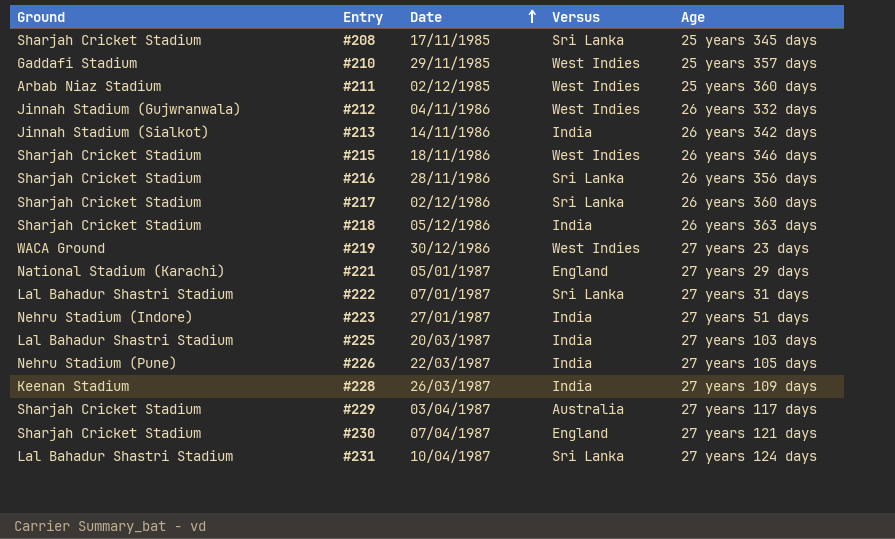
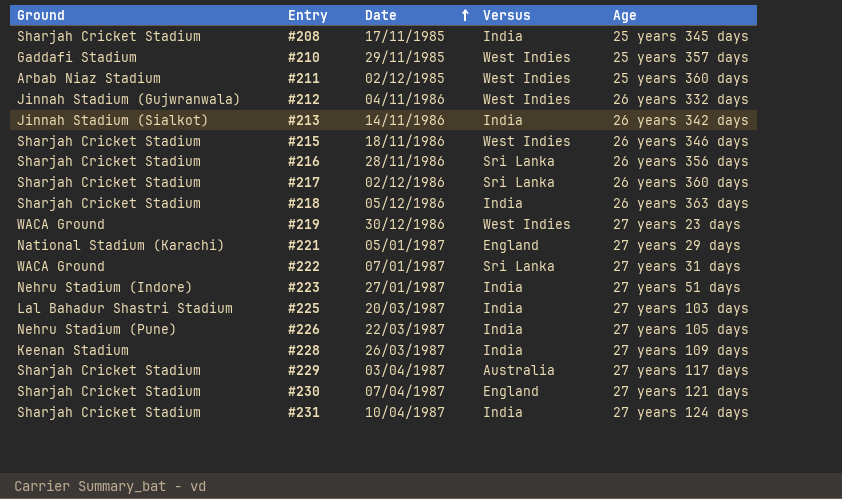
#208 | Versus: Sri Lanka -> India
#222 | Ground: Lal Bahadur Shastri Stadium -> WACA Ground
#231 | Ground: Lal Bahadur Shastri Stadium -> Sharjah Cricket Stadium
#231 | Versus: Sri Lanka -> India

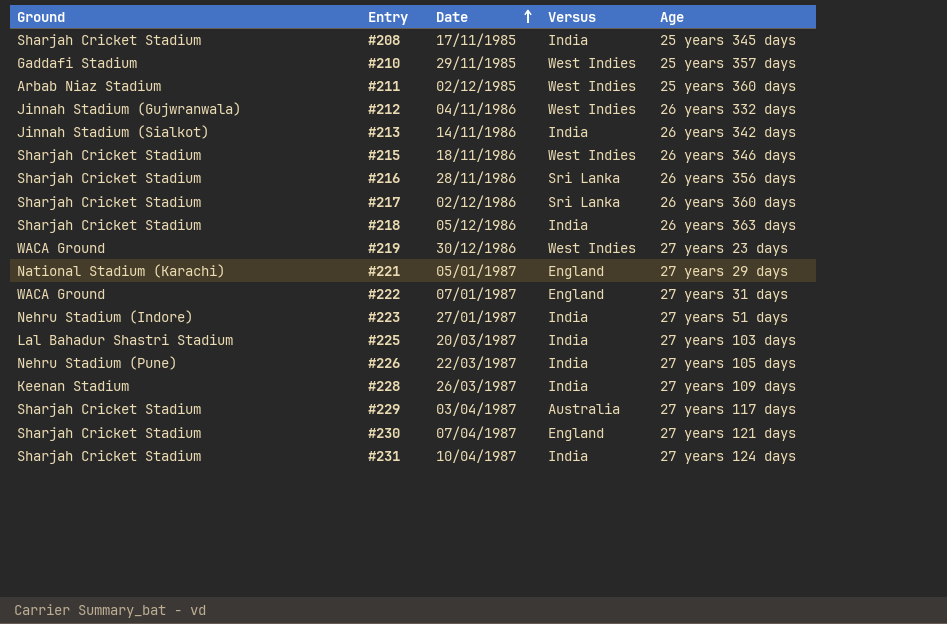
#222 | Versus: Sri Lanka -> England

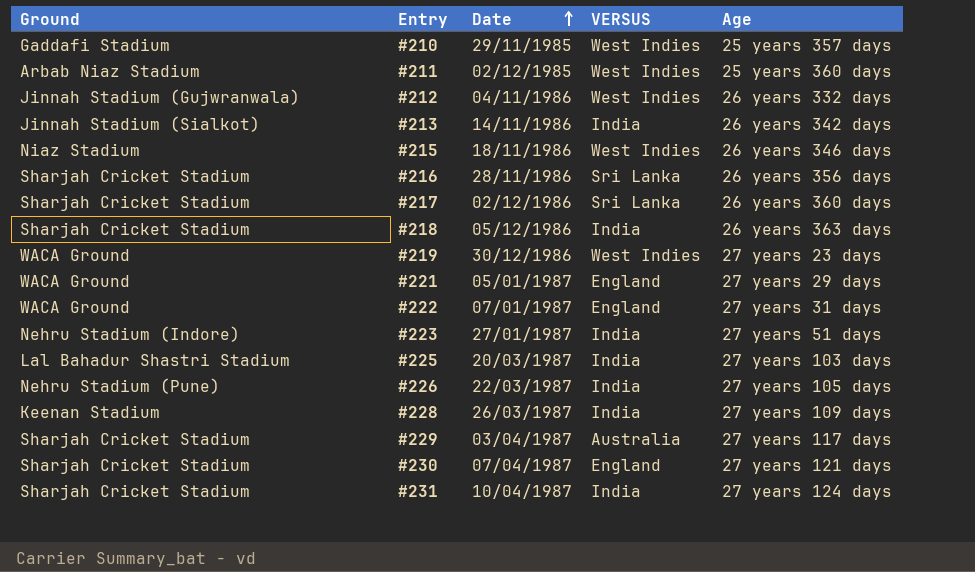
column name: Versus -> VERSUS
row #208: Sharjah Cricket Stadium | 17/11/1985 | India | 25 years 345 days -> none
#215 | Ground: Sharjah Cricket Stadium -> Niaz Stadium
#221 | Ground: National Stadium (Karachi) -> WACA Ground

